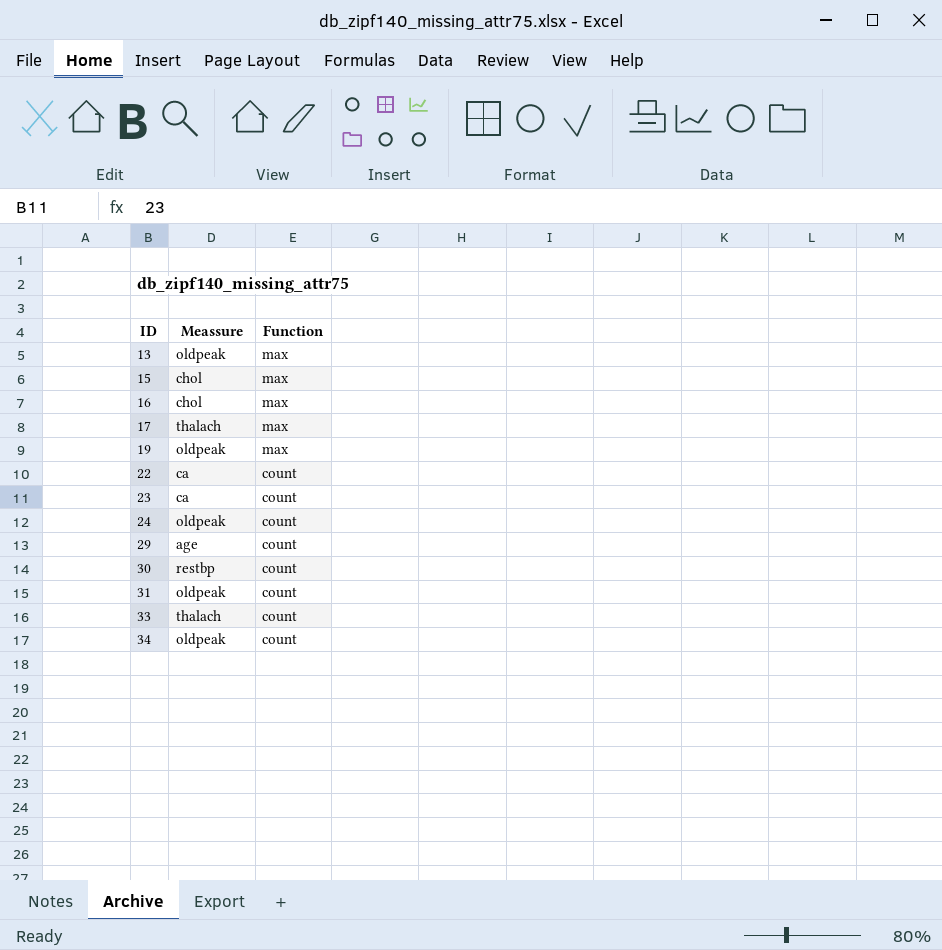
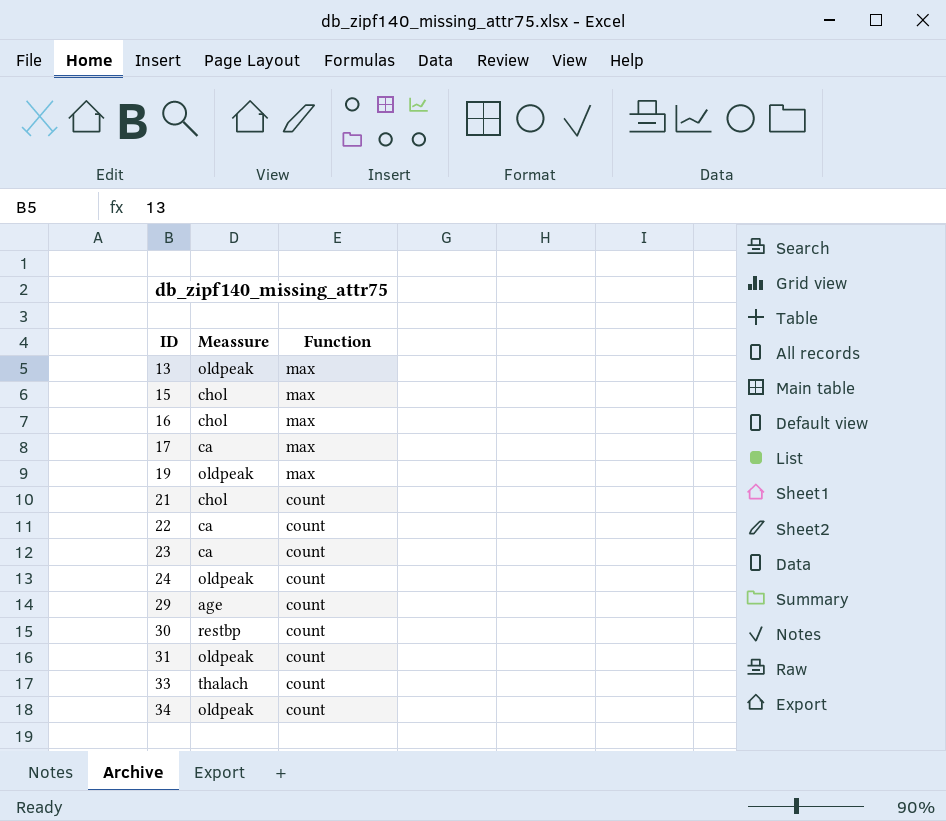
17 | Meassure: thalach -> ca
row 21: none -> chol | count

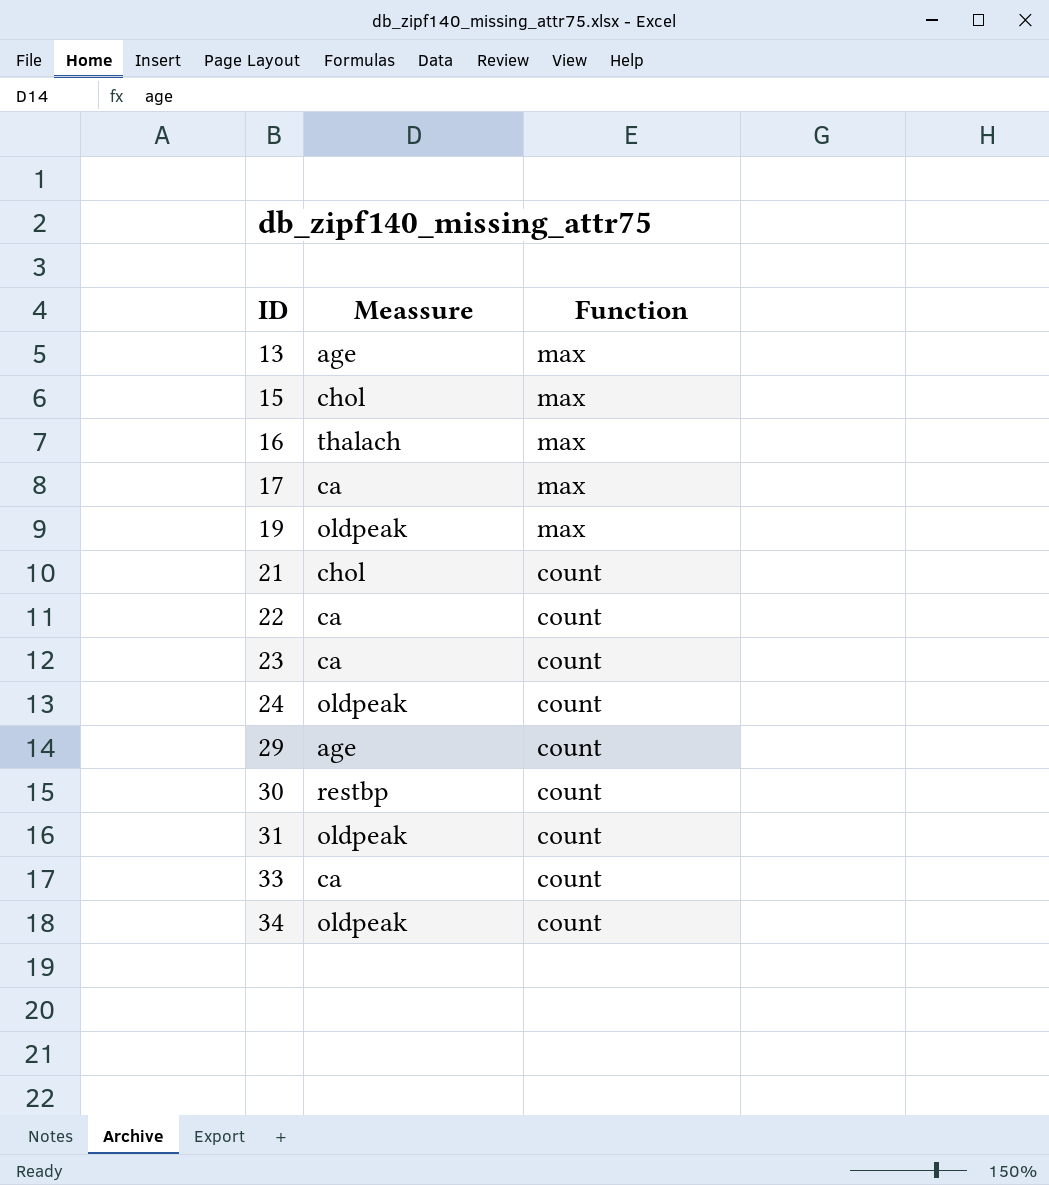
13 | Meassure: oldpeak -> age
16 | Meassure: chol -> thalach
33 | Meassure: thalach -> ca

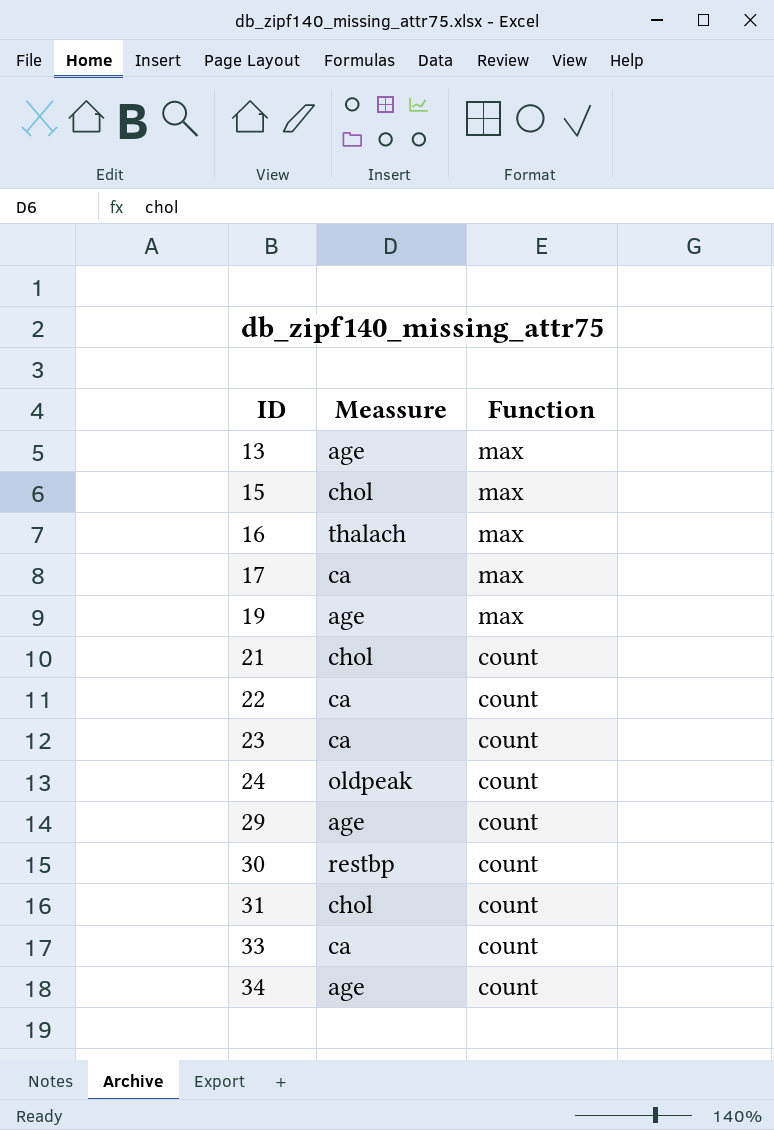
19 | Meassure: oldpeak -> age
31 | Meassure: oldpeak -> chol
34 | Meassure: oldpeak -> age

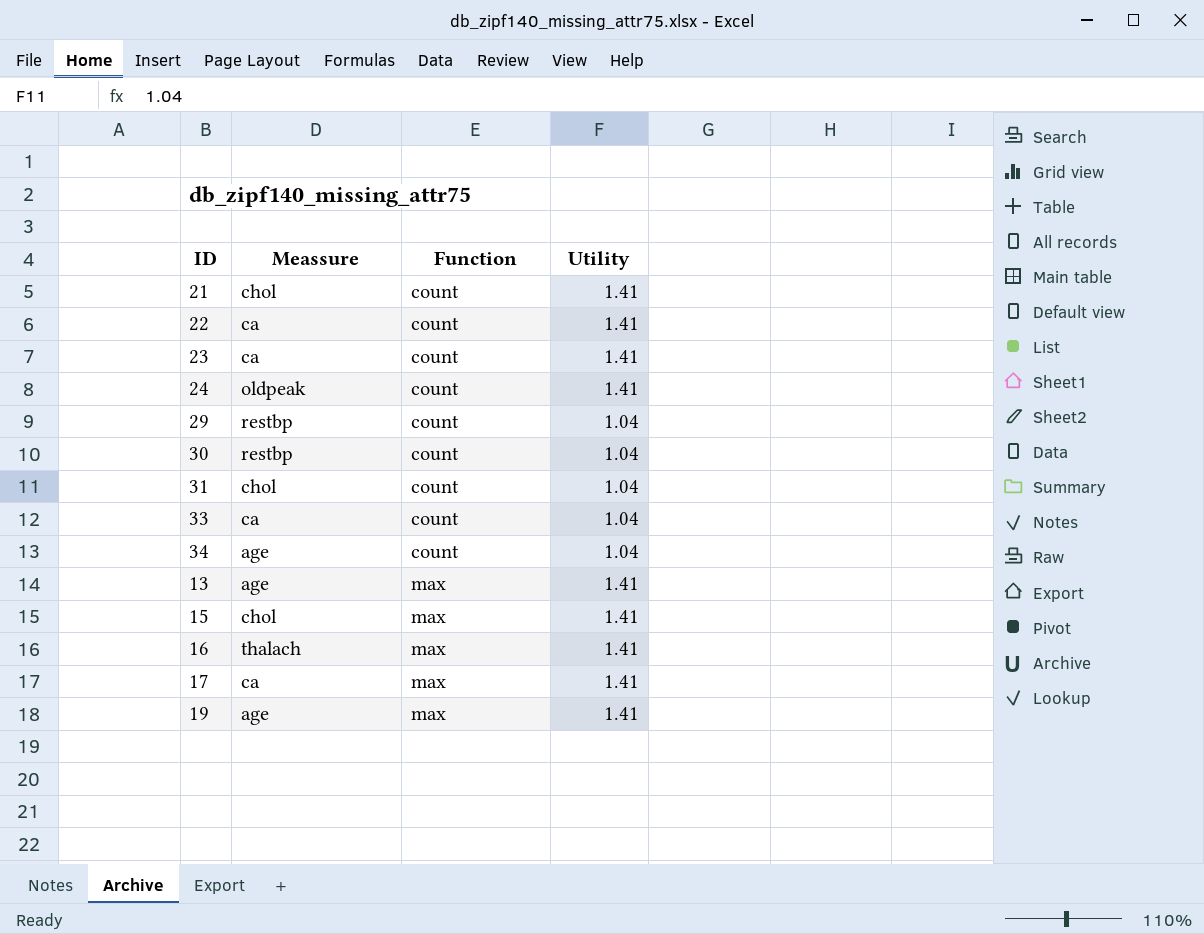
row order: ID ascending -> Function ascending
column Utility | position: none -> 4
29 | Meassure: age -> restbp

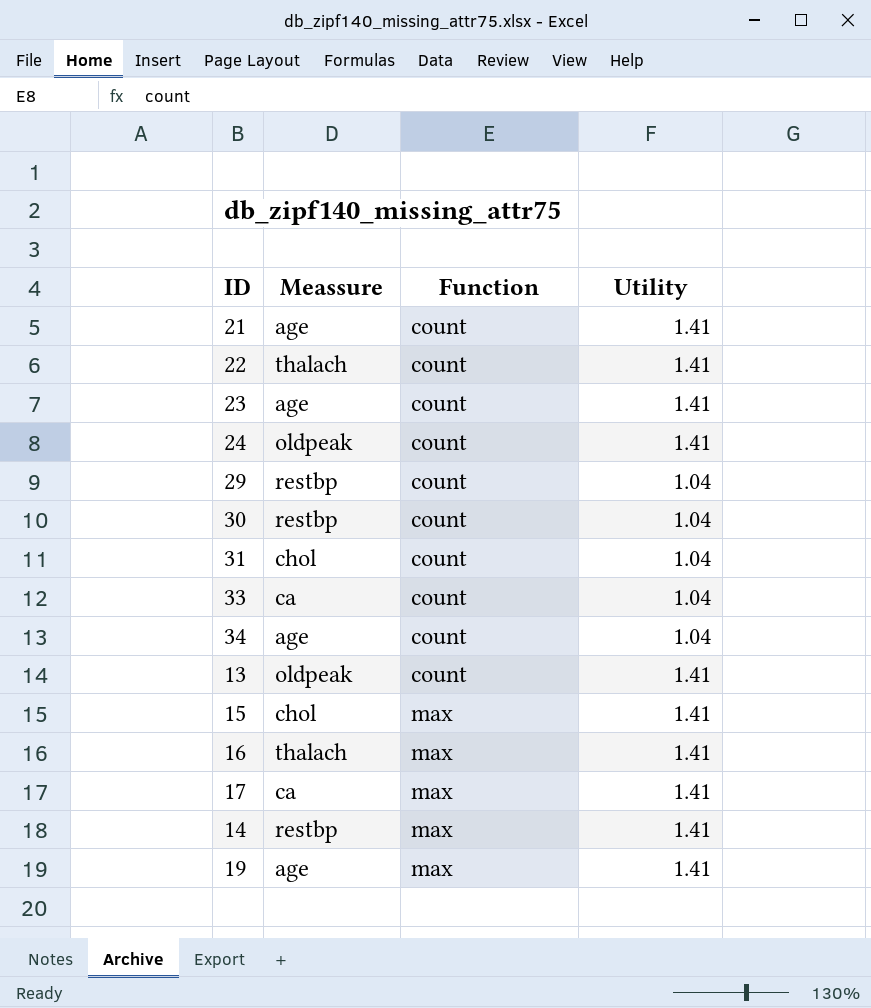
21 | Meassure: chol -> age
22 | Meassure: ca -> thalach
23 | Meassure: ca -> age
13 | Meassure: age -> oldpeak
13 | Function: max -> count
row 14: none -> restbp | max | 1.41

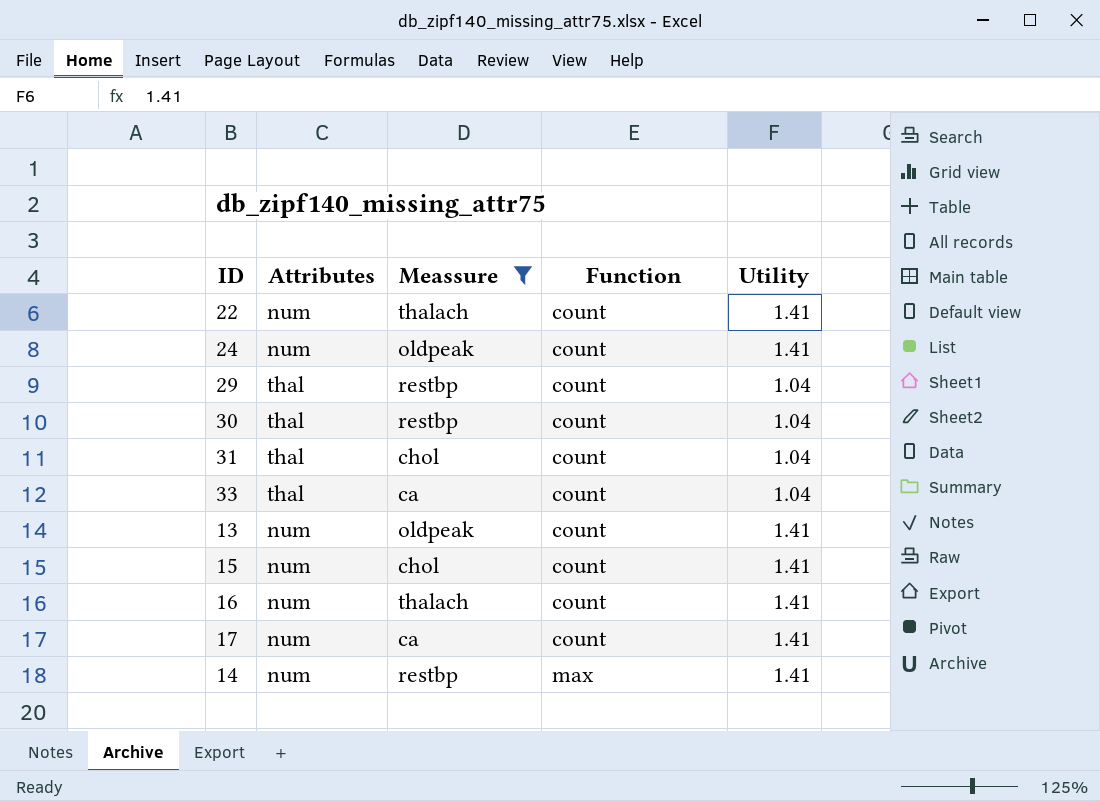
filter: none -> Meassure != age
column Attributes | position: none -> 2
15 | Function: max -> count
16 | Function: max -> count
17 | Function: max -> count

